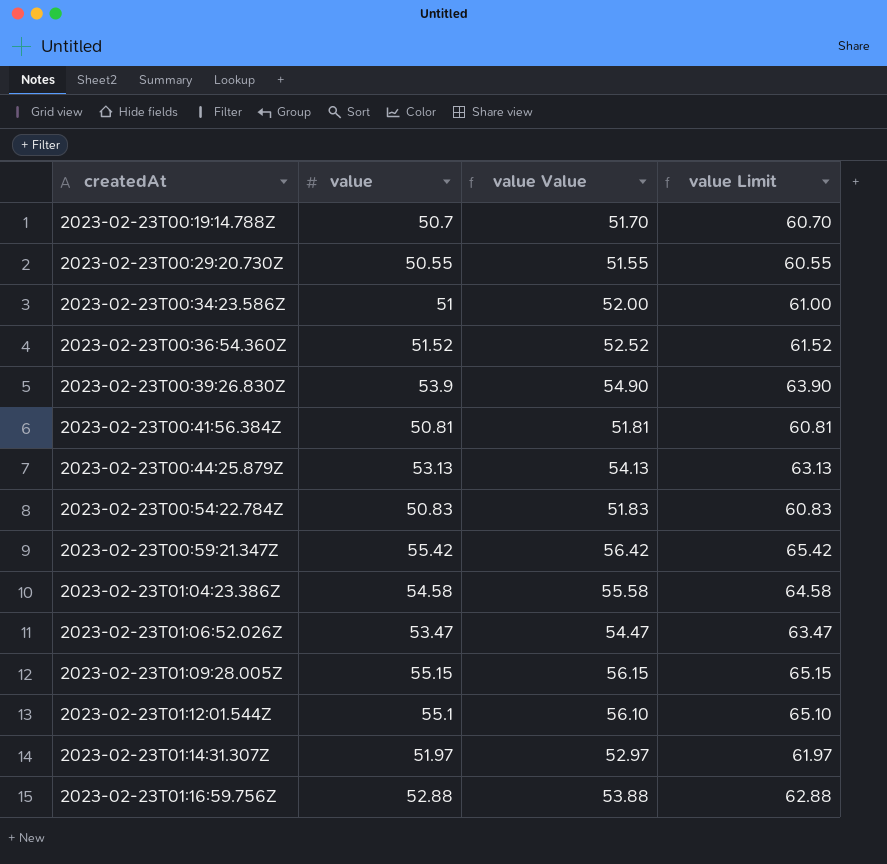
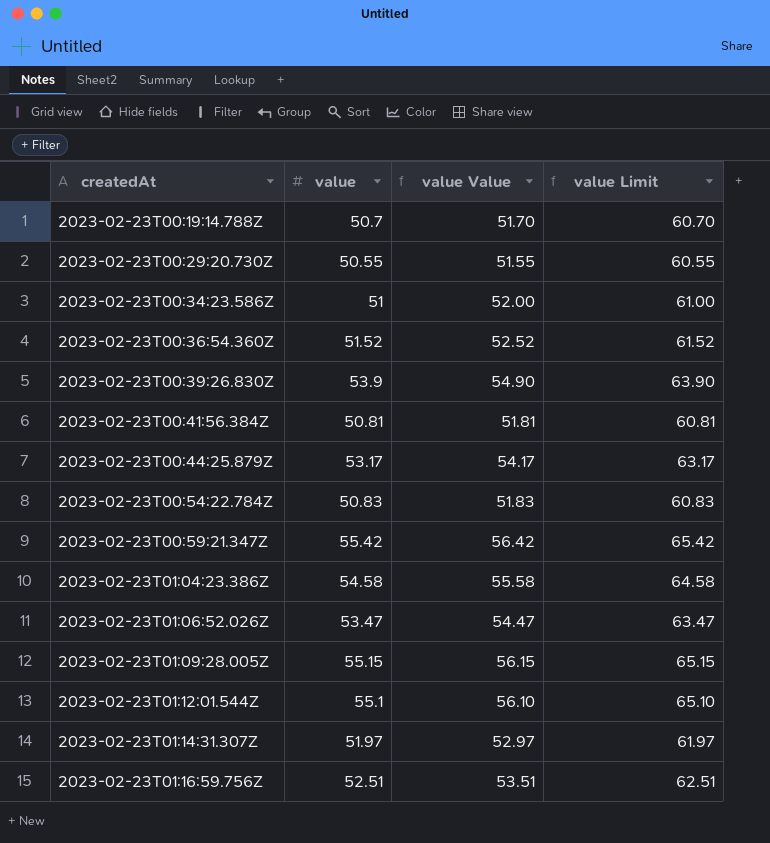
2023-02-23T00:44:25.879Z | value: 53.13 -> 53.17
2023-02-23T00:44:25.879Z | value Value: 54.13 -> 54.17
2023-02-23T00:44:25.879Z | value Limit: 63.13 -> 63.17
2023-02-23T01:16:59.756Z | value: 52.88 -> 52.51
2023-02-23T01:16:59.756Z | value Value: 53.88 -> 53.51
2023-02-23T01:16:59.756Z | value Limit: 62.88 -> 62.51

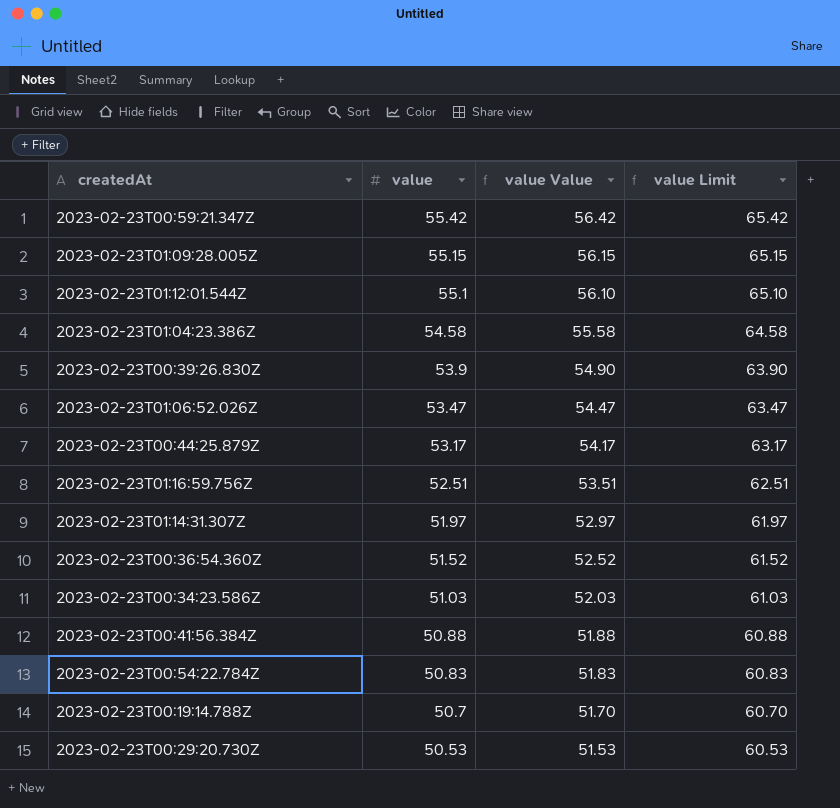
row order: createdAt ascending -> value descending
2023-02-23T00:34:23.586Z | value: 51 -> 51.03
2023-02-23T00:34:23.586Z | value Value: 52.00 -> 52.03
2023-02-23T00:34:23.586Z | value Limit: 61.00 -> 61.03
2023-02-23T00:41:56.384Z | value: 50.81 -> 50.88
2023-02-23T00:41:56.384Z | value Value: 51.81 -> 51.88
2023-02-23T00:41:56.384Z | value Limit: 60.81 -> 60.88
2023-02-23T00:29:20.730Z | value: 50.55 -> 50.53
2023-02-23T00:29:20.730Z | value Value: 51.55 -> 51.53
2023-02-23T00:29:20.730Z | value Limit: 60.55 -> 60.53

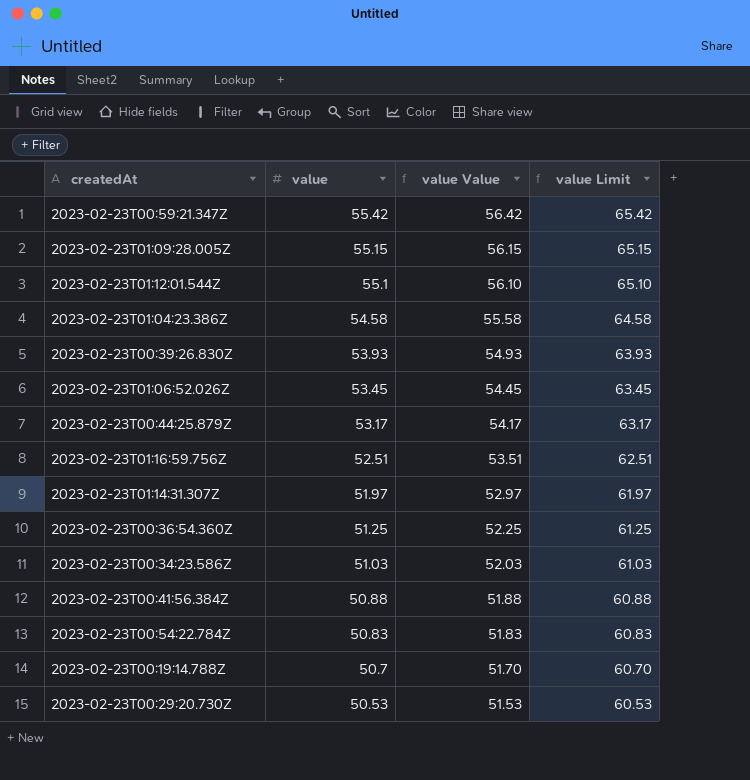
2023-02-23T00:39:26.830Z | value: 53.9 -> 53.93
2023-02-23T00:39:26.830Z | value Value: 54.90 -> 54.93
2023-02-23T00:39:26.830Z | value Limit: 63.90 -> 63.93
2023-02-23T01:06:52.026Z | value: 53.47 -> 53.45
2023-02-23T01:06:52.026Z | value Value: 54.47 -> 54.45
2023-02-23T01:06:52.026Z | value Limit: 63.47 -> 63.45
2023-02-23T00:36:54.360Z | value: 51.52 -> 51.25
2023-02-23T00:36:54.360Z | value Value: 52.52 -> 52.25
2023-02-23T00:36:54.360Z | value Limit: 61.52 -> 61.25

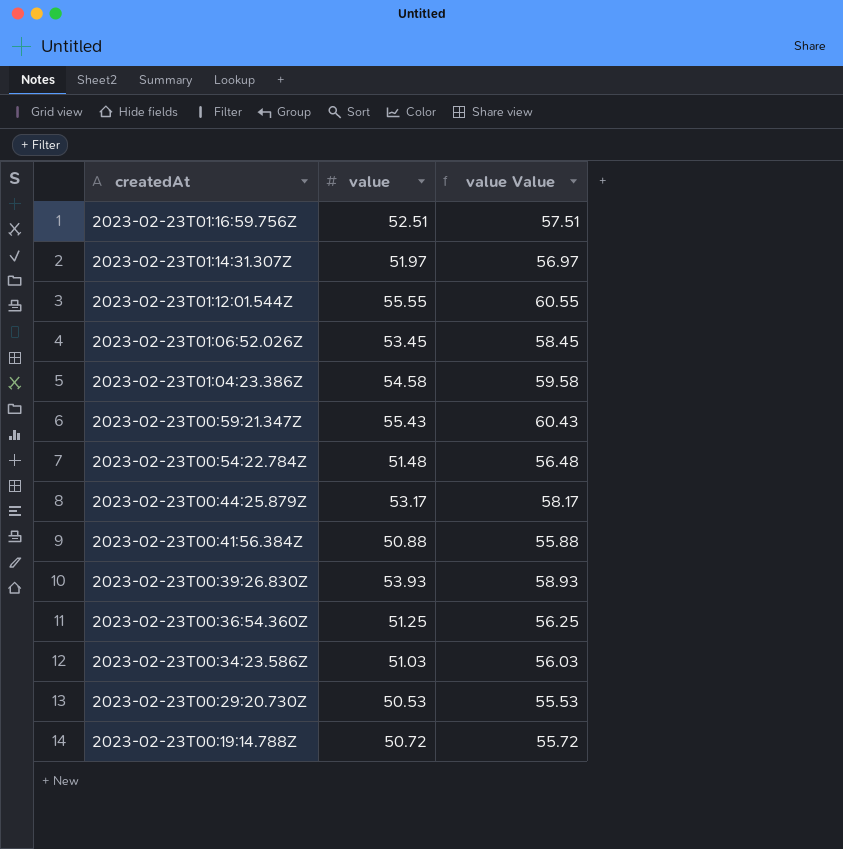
row order: value descending -> createdAt descending
column value Limit | formula: [value] + 10 -> none
column value Value | formula: [value] + 1 -> [value] + 5
row 2023-02-23T01:09:28.005Z: 55.15 | 56.15 | 65.15 -> none
2023-02-23T01:12:01.544Z | value: 55.1 -> 55.55
2023-02-23T00:59:21.347Z | value: 55.42 -> 55.43
2023-02-23T00:54:22.784Z | value: 50.83 -> 51.48
2023-02-23T00:19:14.788Z | value: 50.7 -> 50.72

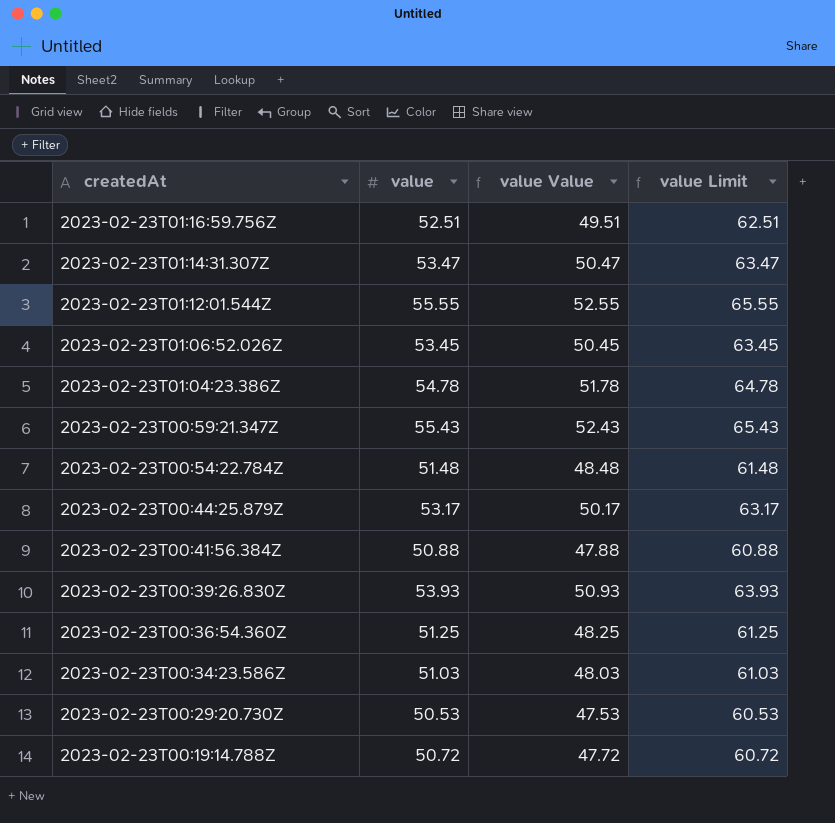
column value Value | formula: [value] + 5 -> [value] - 3
column value Limit | formula: none -> [value] + 10
2023-02-23T01:14:31.307Z | value: 51.97 -> 53.47
2023-02-23T01:04:23.386Z | value: 54.58 -> 54.78

